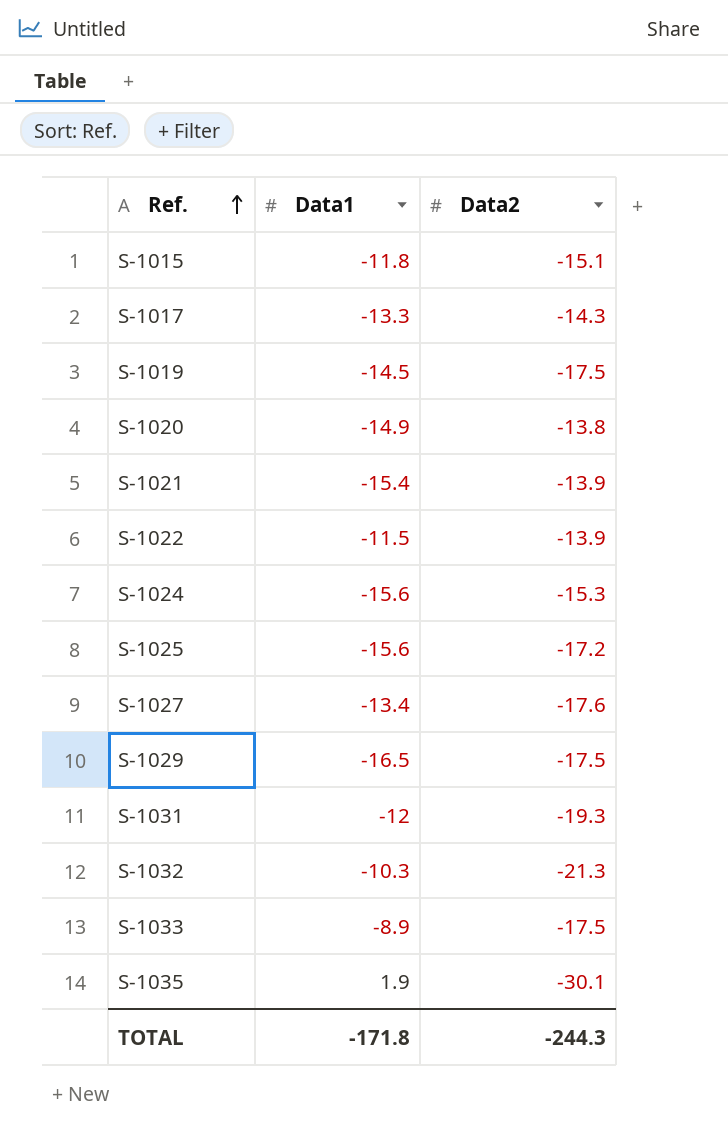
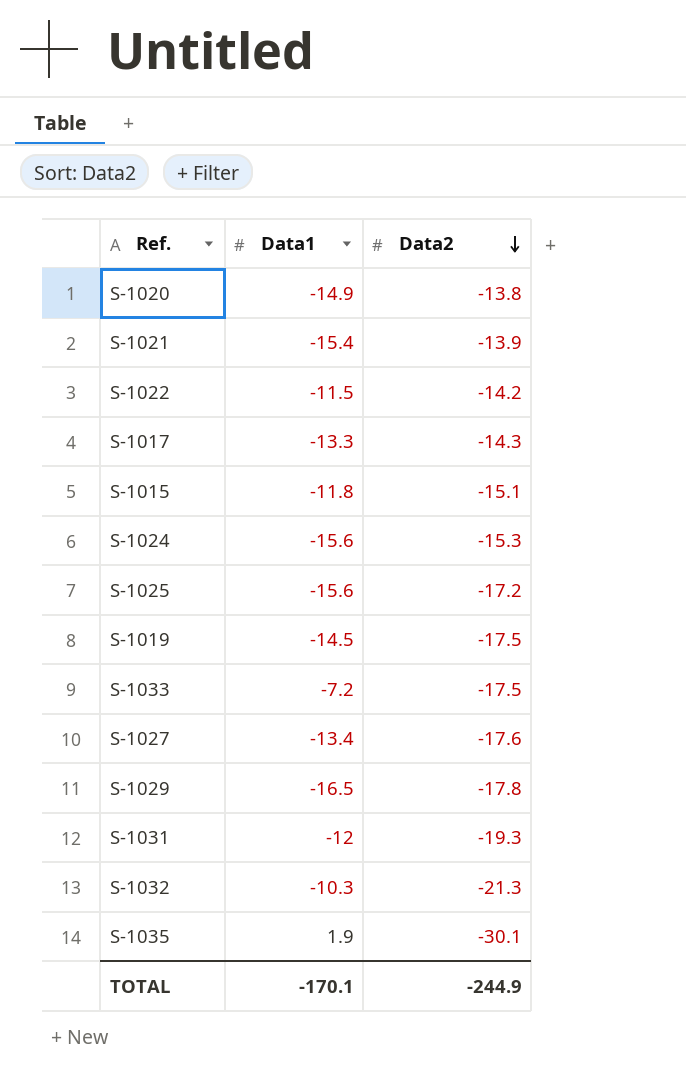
row order: Ref. ascending -> Data2 descending
S-1022 | Data2: -13.9 -> -14.2
S-1033 | Data1: -8.9 -> -7.2
S-1029 | Data2: -17.5 -> -17.8
TOTAL | Data1: -171.8 -> -170.1
TOTAL | Data2: -244.3 -> -244.9

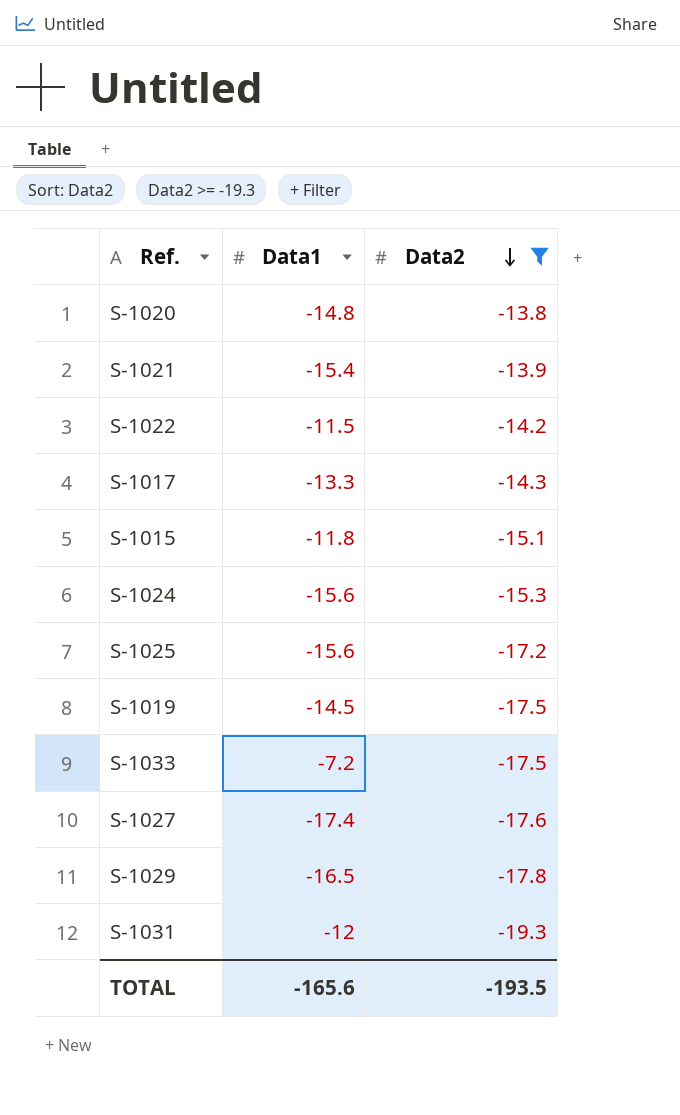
filter: none -> Data2 >= -19.3
S-1020 | Data1: -14.9 -> -14.8
S-1027 | Data1: -13.4 -> -17.4
TOTAL | Data1: -170.1 -> -165.6
TOTAL | Data2: -244.9 -> -193.5

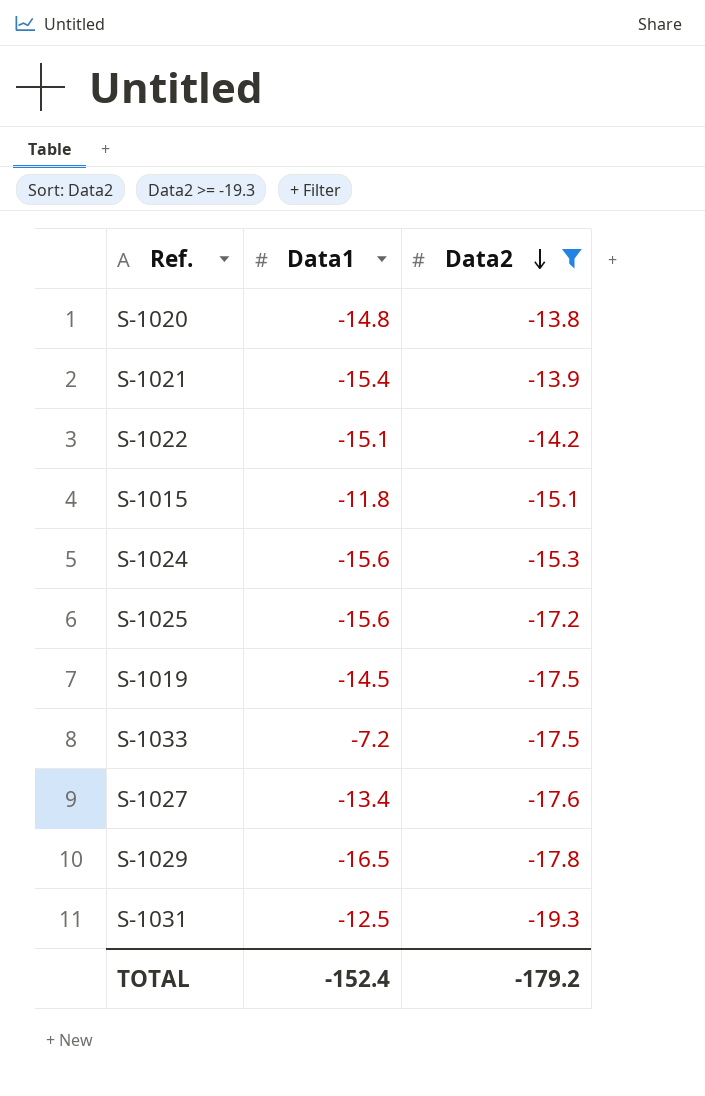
row S-1017: -13.3 | -14.3 -> none
S-1022 | Data1: -11.5 -> -15.1
S-1027 | Data1: -17.4 -> -13.4
S-1031 | Data1: -12 -> -12.5
TOTAL | Data1: -165.6 -> -152.4
TOTAL | Data2: -193.5 -> -179.2

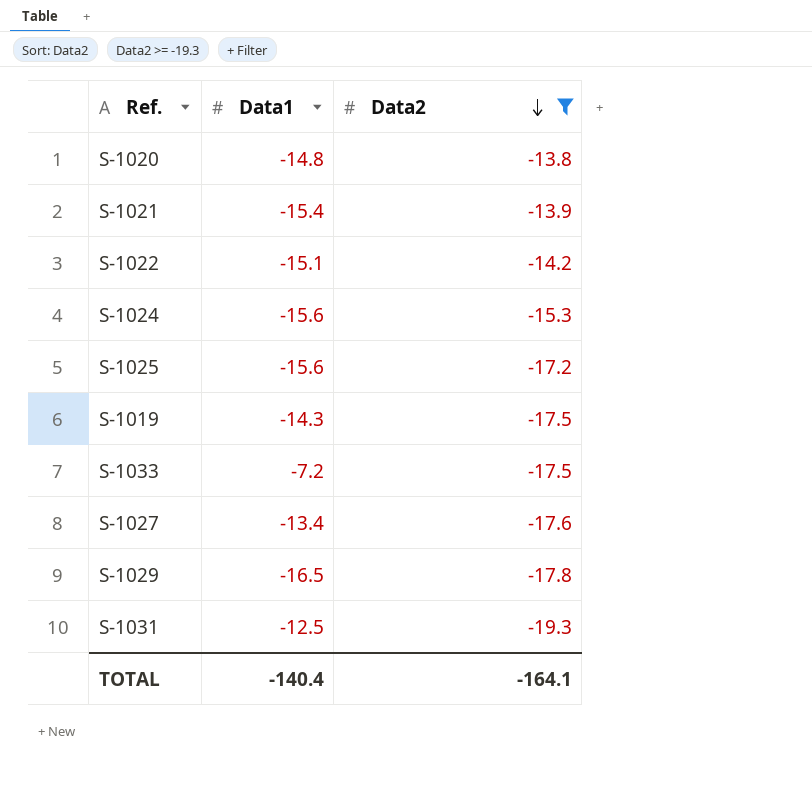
row S-1015: -11.8 | -15.1 -> none
S-1019 | Data1: -14.5 -> -14.3
TOTAL | Data1: -152.4 -> -140.4
TOTAL | Data2: -179.2 -> -164.1

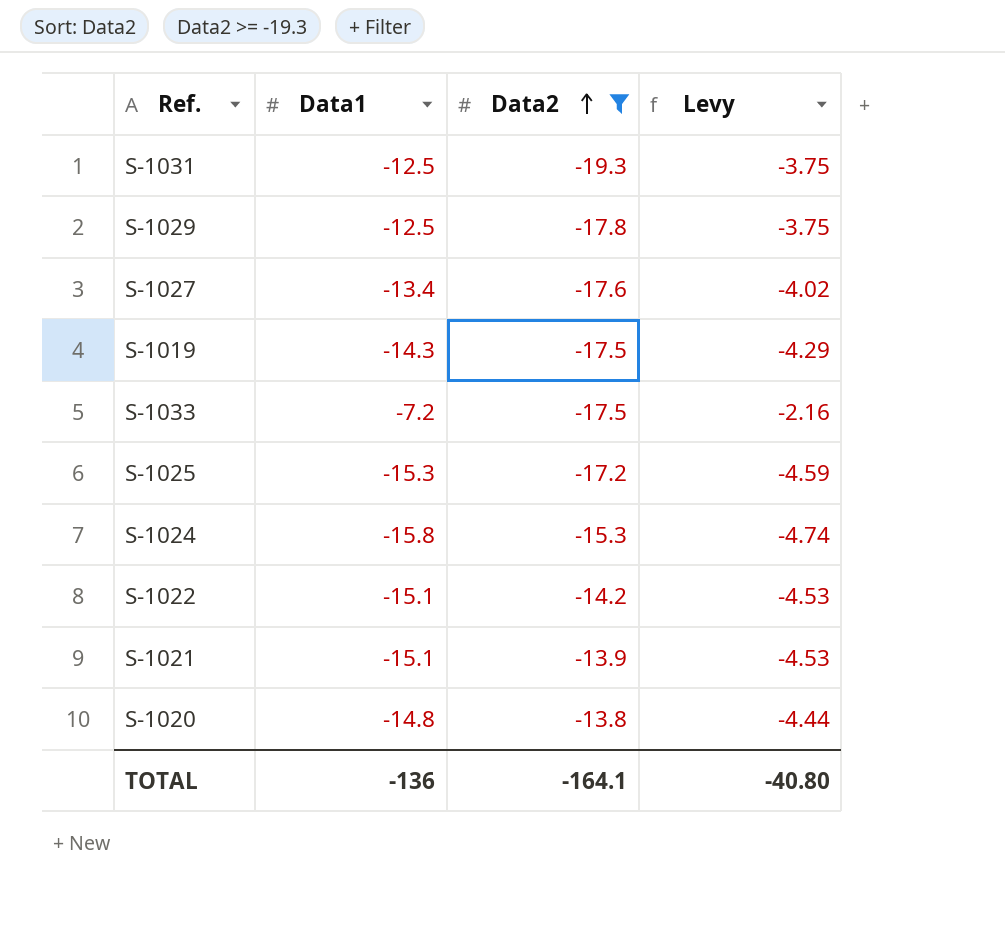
row order: Data2 descending -> Data2 ascending
column Levy | formula: none -> [Data1] * 0.3
S-1029 | Data1: -16.5 -> -12.5
S-1025 | Data1: -15.6 -> -15.3
S-1024 | Data1: -15.6 -> -15.8
S-1021 | Data1: -15.4 -> -15.1
TOTAL | Data1: -140.4 -> -136

